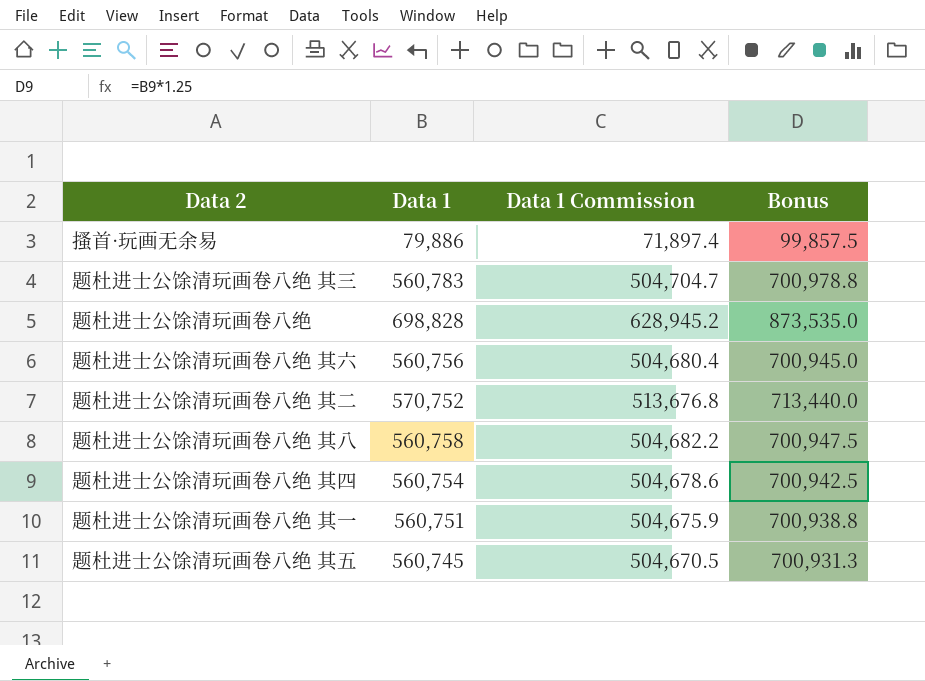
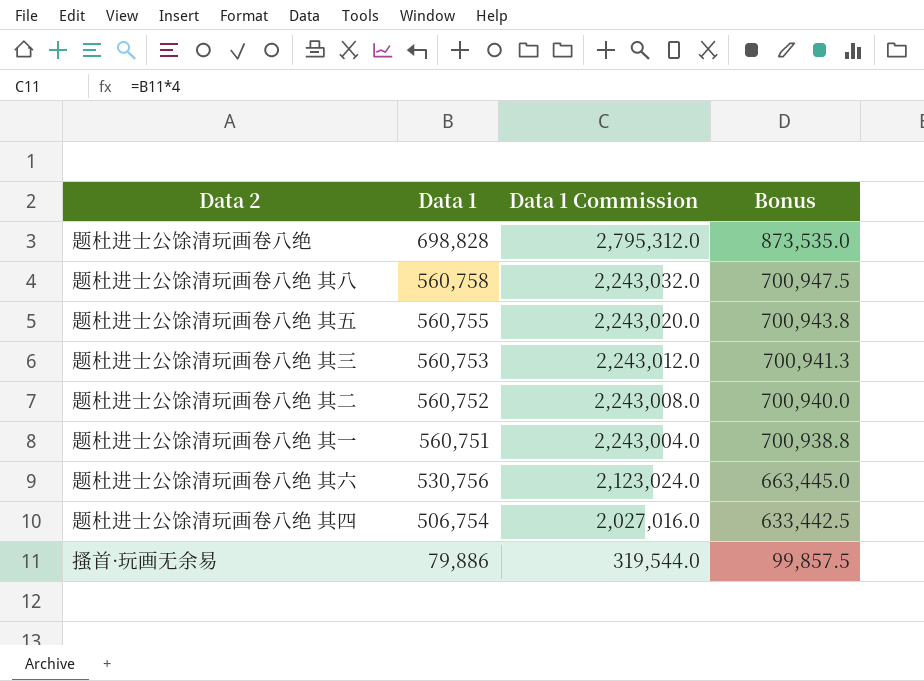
row order: none -> Data 1 descending
column Data 1 Commission | formula: [Data 1] * 0.9 -> [Data 1] * 4
题杜进士公馀清玩画卷八绝 其五 | Data 1: 560,745 -> 560,755
题杜进士公馀清玩画卷八绝 其五 | Bonus: 700,931.3 -> 700,943.8
题杜进士公馀清玩画卷八绝 其三 | Data 1: 560,783 -> 560,753
题杜进士公馀清玩画卷八绝 其三 | Bonus: 700,978.8 -> 700,941.3
题杜进士公馀清玩画卷八绝 其二 | Data 1: 570,752 -> 560,752
题杜进士公馀清玩画卷八绝 其二 | Bonus: 713,440.0 -> 700,940.0
题杜进士公馀清玩画卷八绝 其六 | Data 1: 560,756 -> 530,756
题杜进士公馀清玩画卷八绝 其六 | Bonus: 700,945.0 -> 663,445.0
题杜进士公馀清玩画卷八绝 其四 | Data 1: 560,754 -> 506,754
题杜进士公馀清玩画卷八绝 其四 | Bonus: 700,942.5 -> 633,442.5

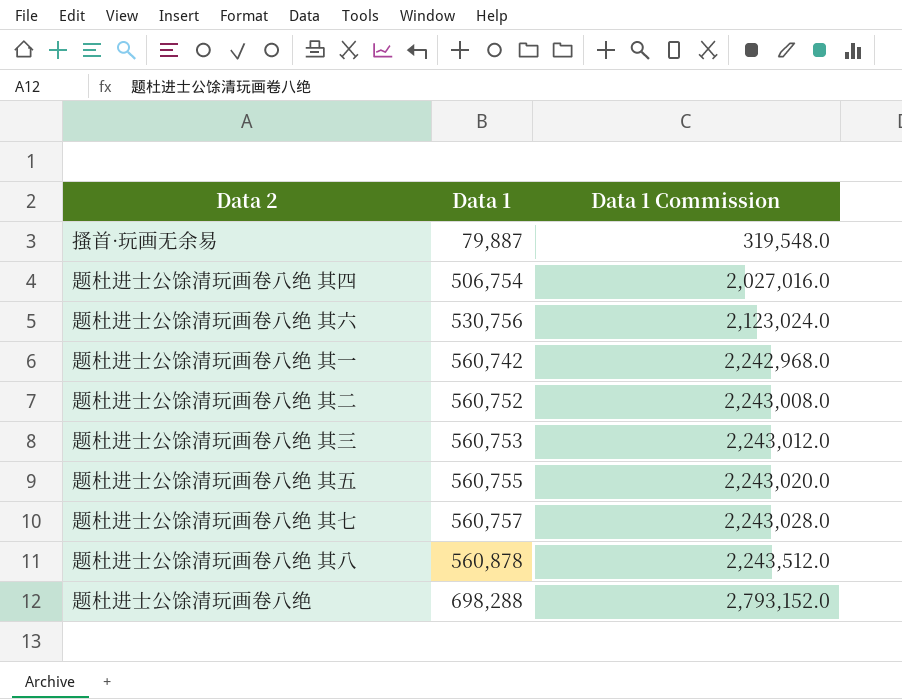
row order: Data 1 descending -> Data 1 ascending
column Bonus | formula: [Data 1] * 1.25 -> none
搔首·玩画无余易 | Data 1: 79,886 -> 79,887
搔首·玩画无余易 | Data 1 Commission: 319,544.0 -> 319,548.0
题杜进士公馀清玩画卷八绝 其一 | Data 1: 560,751 -> 560,742
题杜进士公馀清玩画卷八绝 其一 | Data 1 Commission: 2,243,004.0 -> 2,242,968.0
row 题杜进士公馀清玩画卷八绝 其七: none -> 560,757 | 2,243,028.0
题杜进士公馀清玩画卷八绝 其八 | Data 1: 560,758 -> 560,878
题杜进士公馀清玩画卷八绝 其八 | Data 1 Commission: 2,243,032.0 -> 2,243,512.0
题杜进士公馀清玩画卷八绝 | Data 1: 698,828 -> 698,288
题杜进士公馀清玩画卷八绝 | Data 1 Commission: 2,795,312.0 -> 2,793,152.0

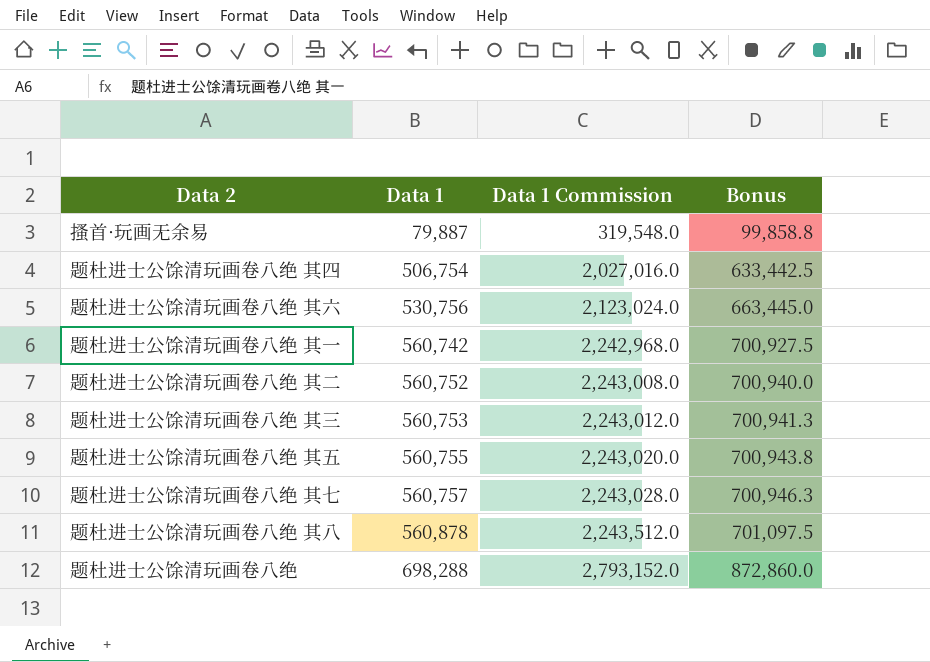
column Bonus | formula: none -> [Data 1] * 1.25

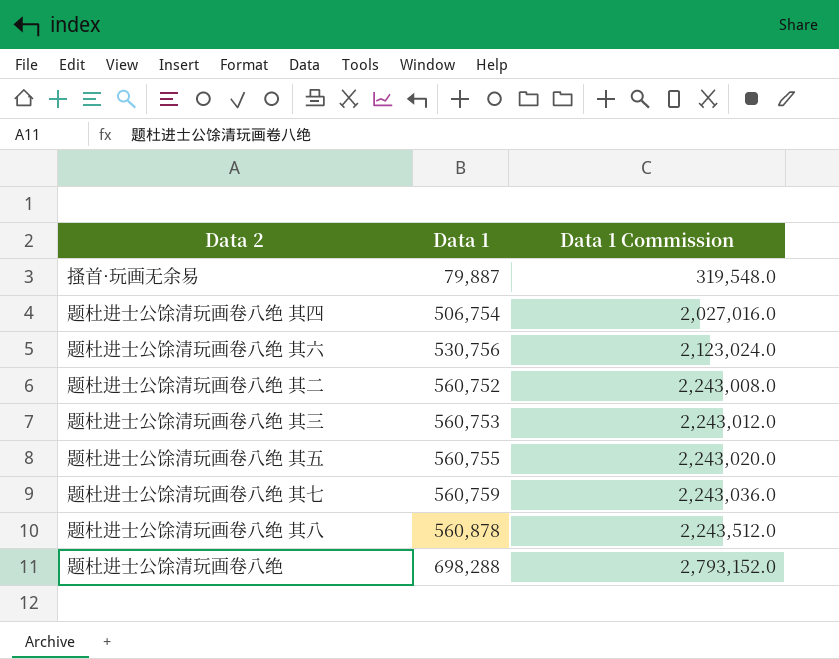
column Bonus | formula: [Data 1] * 1.25 -> none
row 题杜进士公馀清玩画卷八绝 其一: 560,742 | 2,242,968.0 | 700,927.5 -> none
题杜进士公馀清玩画卷八绝 其七 | Data 1: 560,757 -> 560,759
题杜进士公馀清玩画卷八绝 其七 | Data 1 Commission: 2,243,028.0 -> 2,243,036.0

